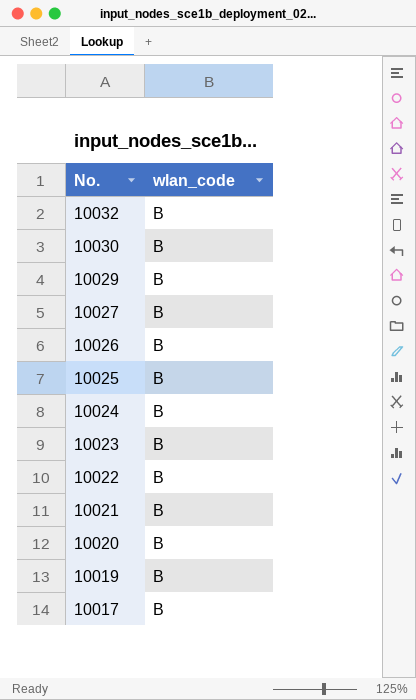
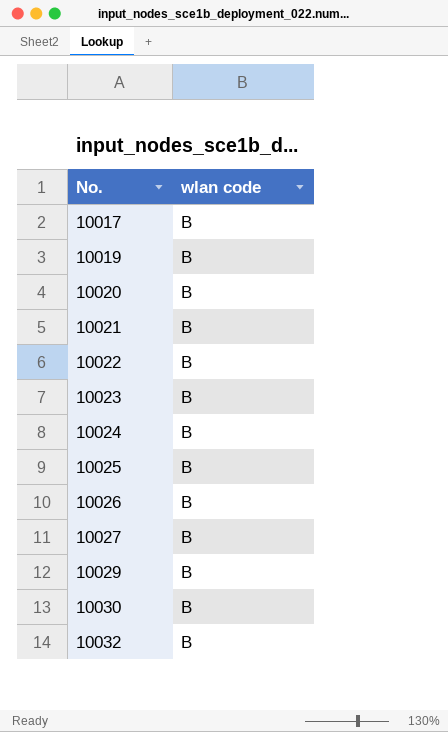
row order: No. descending -> No. ascending
column name: wlan_code -> wlan code

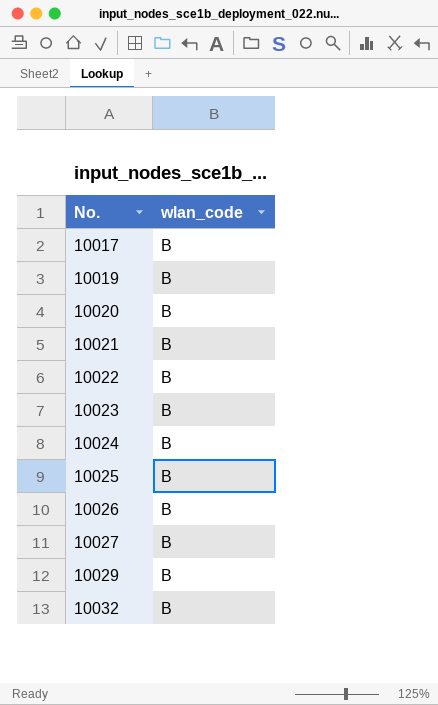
column name: wlan code -> wlan_code
row 10030: B -> none

